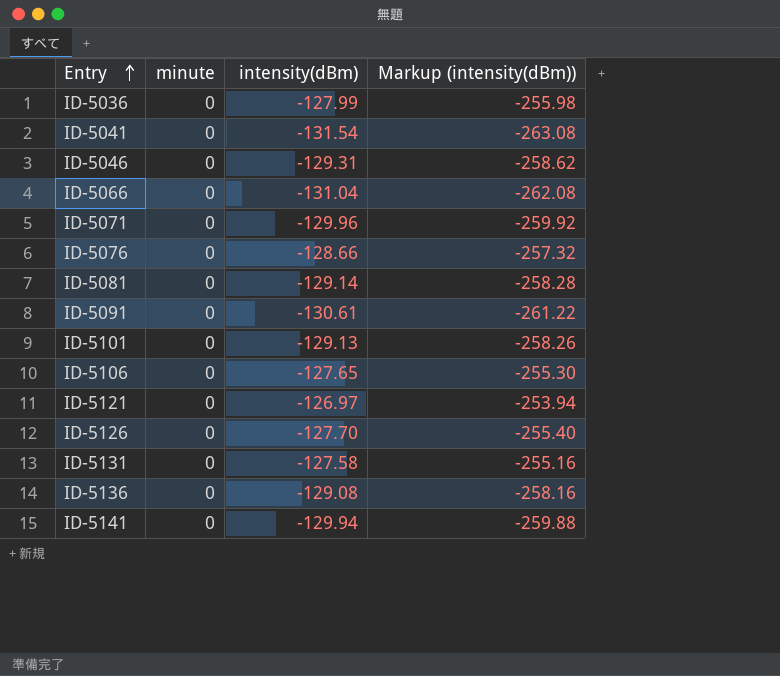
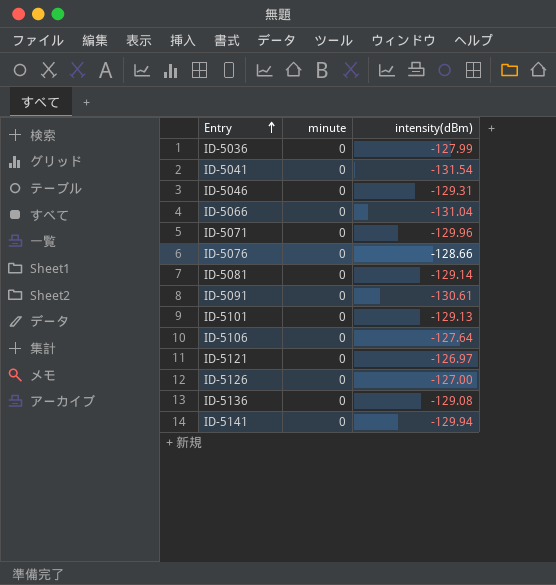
column Markup (intensity(dBm)) | formula: [intensity(dBm)] * 2 -> none
row ID-5131: 0 | -127.58 | -255.16 -> none
ID-5106 | intensity(dBm): -127.65 -> -127.64
ID-5126 | intensity(dBm): -127.70 -> -127.00

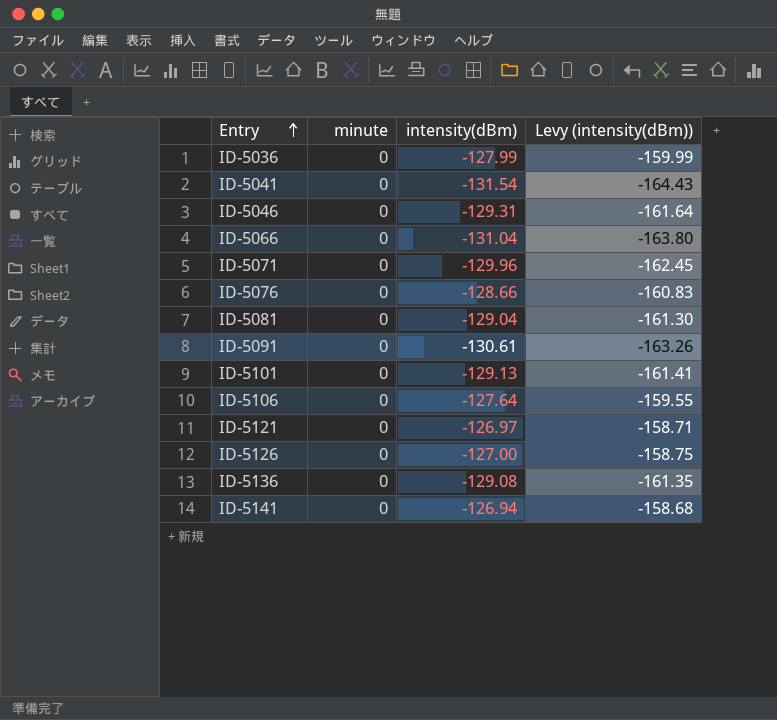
column Levy (intensity(dBm)) | formula: none -> [intensity(dBm)] * 1.25
ID-5081 | intensity(dBm): -129.14 -> -129.04
ID-5141 | intensity(dBm): -129.94 -> -126.94

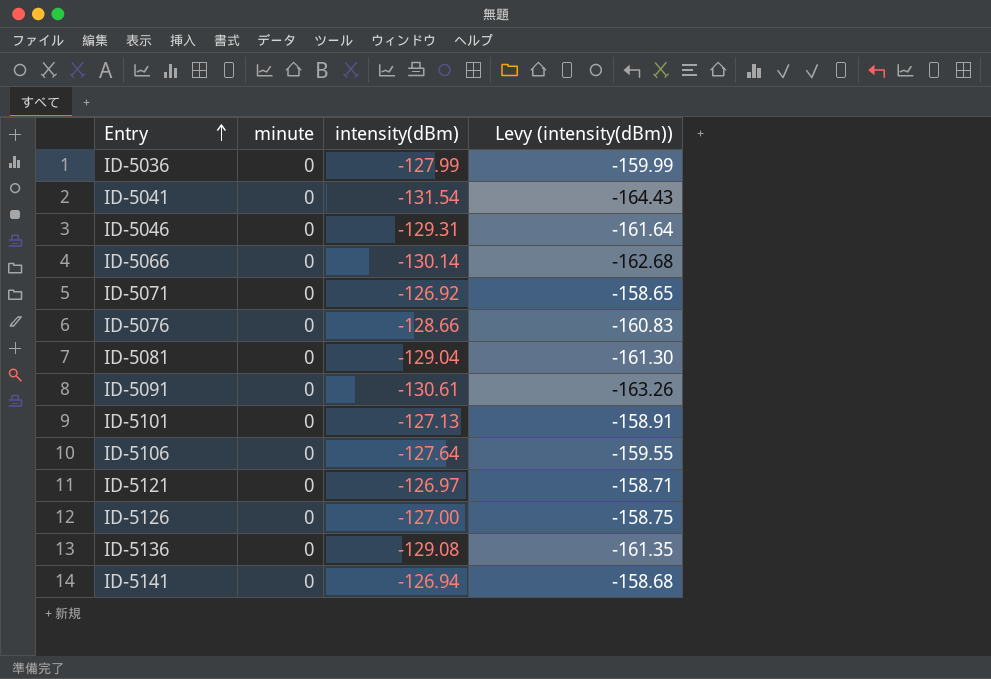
ID-5066 | intensity(dBm): -131.04 -> -130.14
ID-5066 | Levy (intensity(dBm)): -163.80 -> -162.68
ID-5071 | intensity(dBm): -129.96 -> -126.92
ID-5071 | Levy (intensity(dBm)): -162.45 -> -158.65
ID-5101 | intensity(dBm): -129.13 -> -127.13
ID-5101 | Levy (intensity(dBm)): -161.41 -> -158.91

